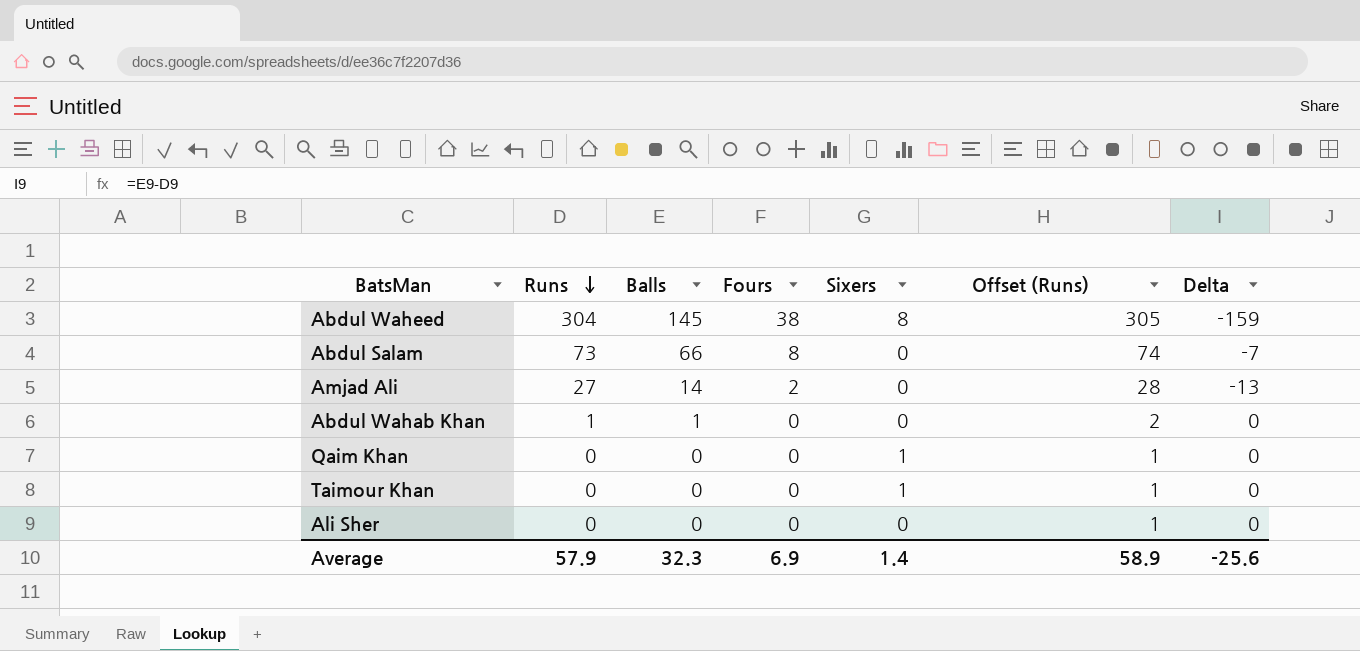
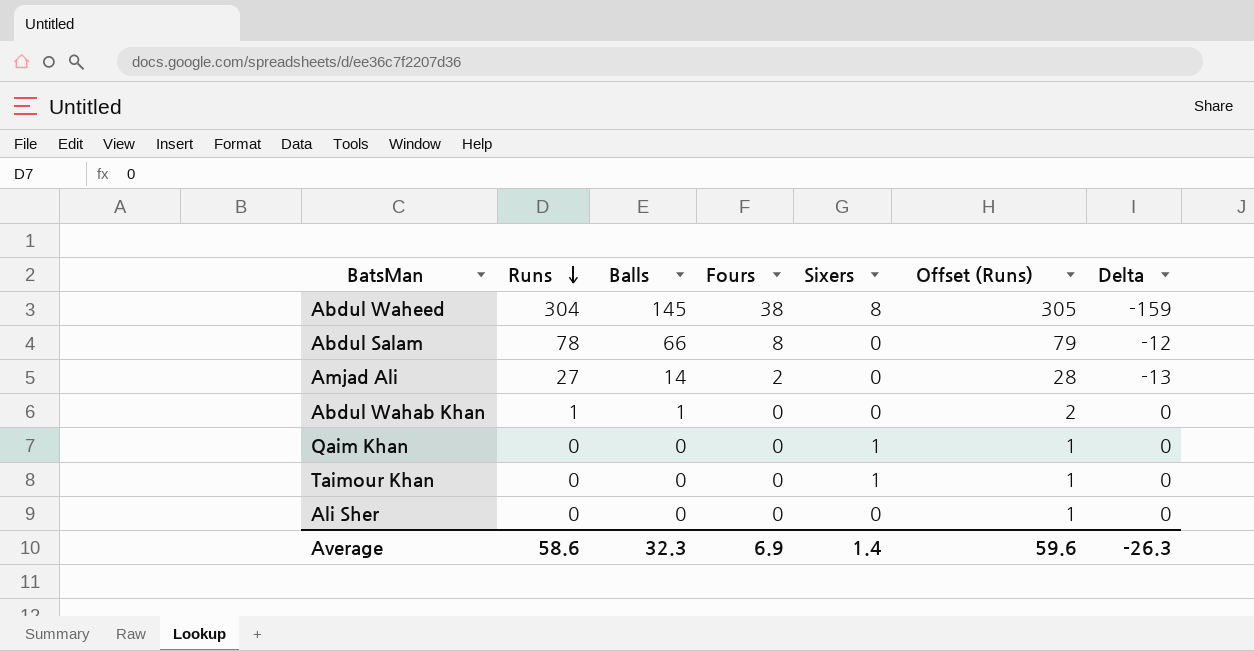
Abdul Salam | Runs: 73 -> 78
Abdul Salam | Offset (Runs): 74 -> 79
Abdul Salam | Delta: -7 -> -12
Average | Runs: 57.9 -> 58.6
Average | Offset (Runs): 58.9 -> 59.6
Average | Delta: -25.6 -> -26.3

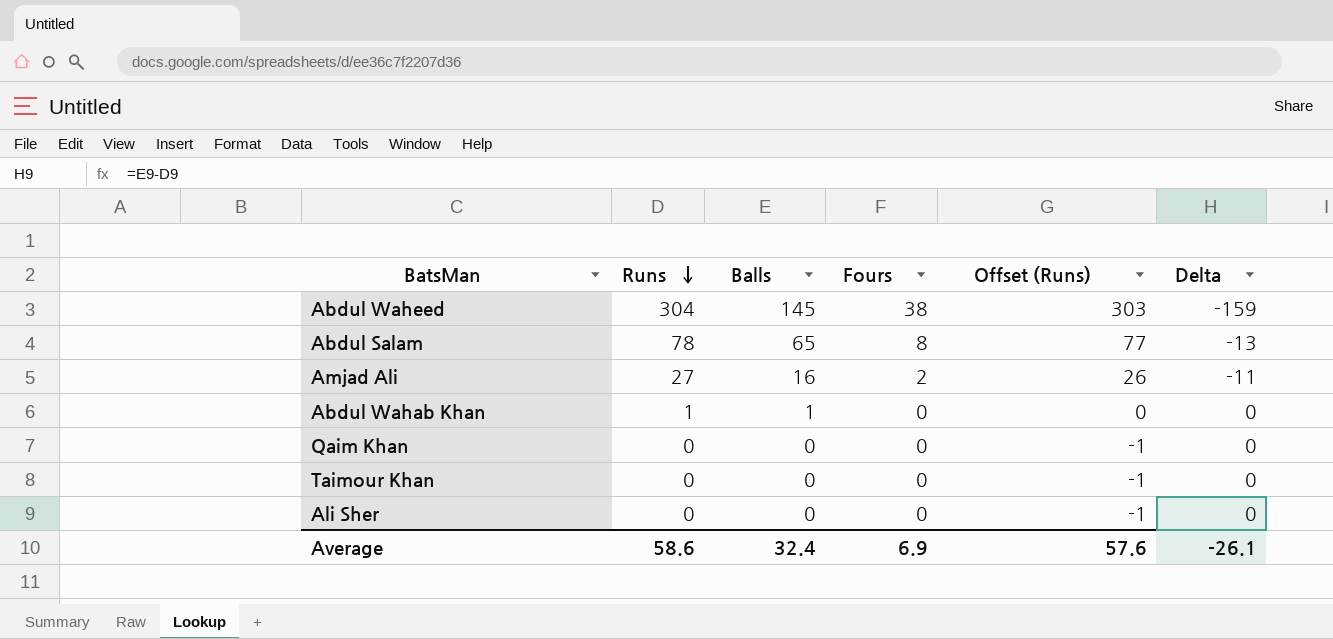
column Sixers | position: 5 -> none
column Offset (Runs) | formula: [Runs] + 1 -> [Runs] - 1
Abdul Salam | Balls: 66 -> 65
Abdul Salam | Delta: -12 -> -13
Amjad Ali | Balls: 14 -> 16
Amjad Ali | Delta: -13 -> -11
Average | Balls: 32.3 -> 32.4
Average | Offset (Runs): 59.6 -> 57.6
Average | Delta: -26.3 -> -26.1

